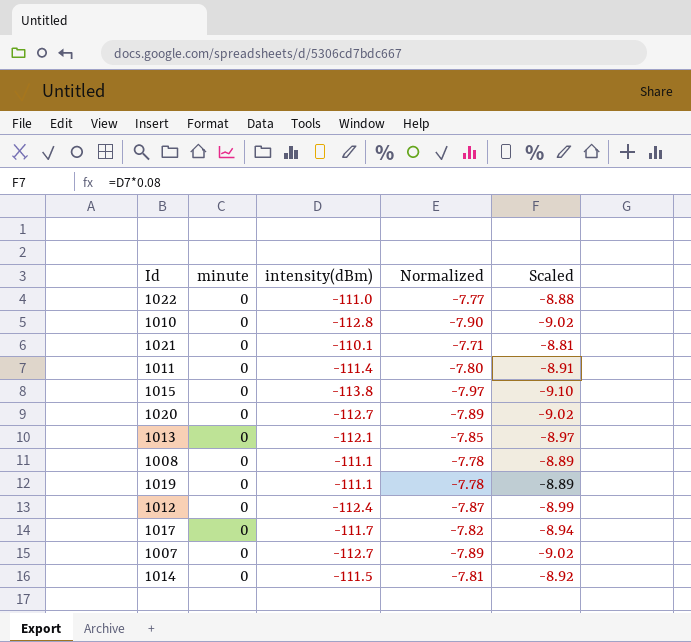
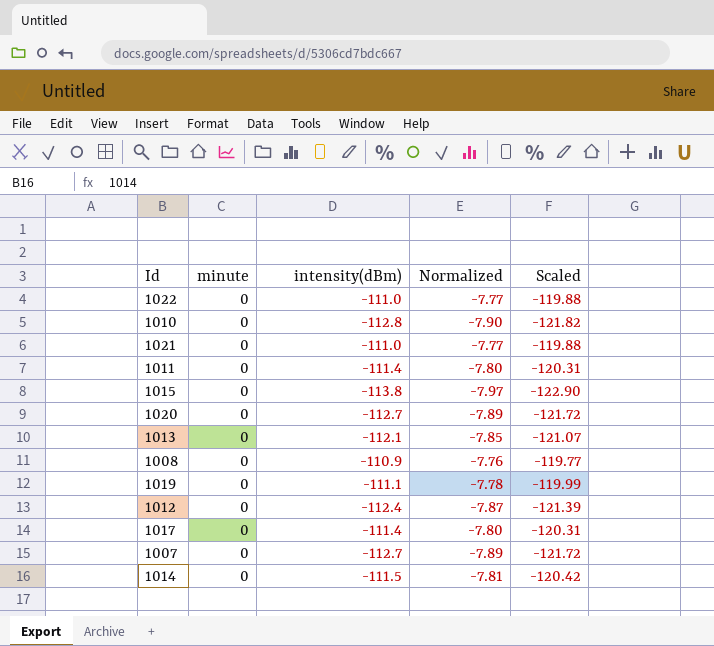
column Scaled | formula: [intensity(dBm)] * 0.08 -> [intensity(dBm)] * 1.08
1021 | intensity(dBm): -110.1 -> -111.0
1021 | Normalized: -7.71 -> -7.77
1008 | intensity(dBm): -111.1 -> -110.9
1008 | Normalized: -7.78 -> -7.76
1017 | intensity(dBm): -111.7 -> -111.4
1017 | Normalized: -7.82 -> -7.80

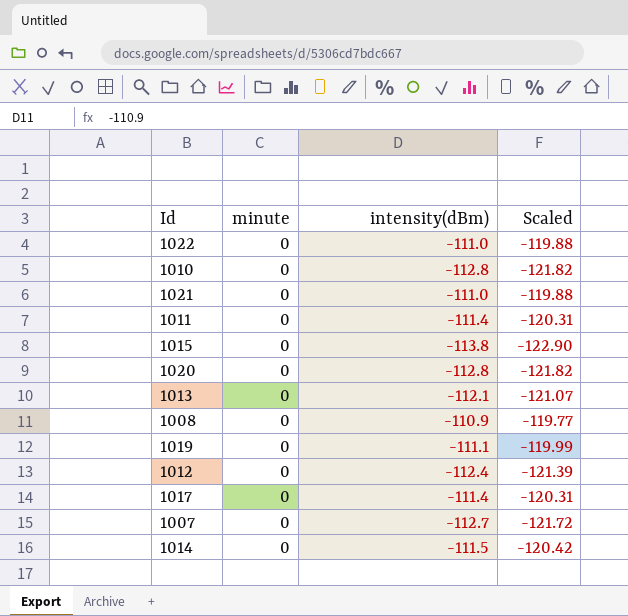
column Normalized | formula: [intensity(dBm)] * 0.07 -> none
1020 | intensity(dBm): -112.7 -> -112.8
1020 | Scaled: -121.72 -> -121.82

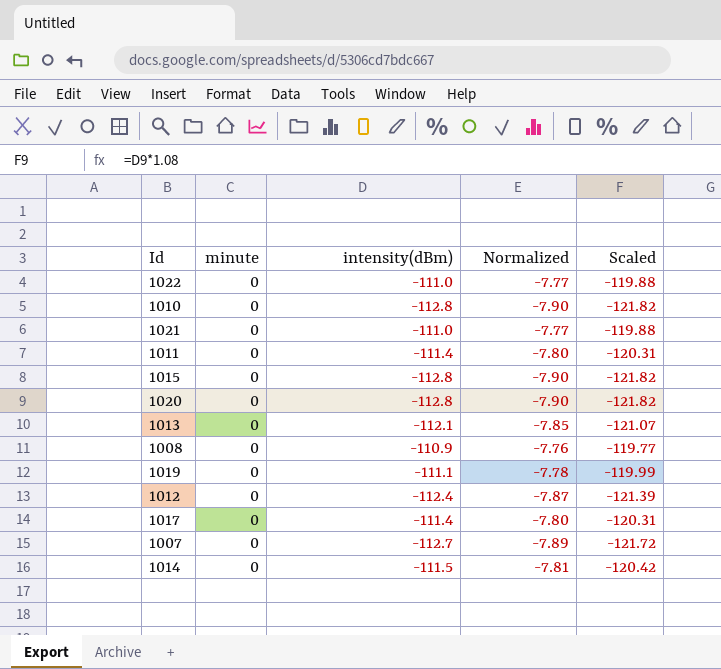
column Normalized | formula: none -> [intensity(dBm)] * 0.07
1015 | intensity(dBm): -113.8 -> -112.8
1015 | Scaled: -122.90 -> -121.82

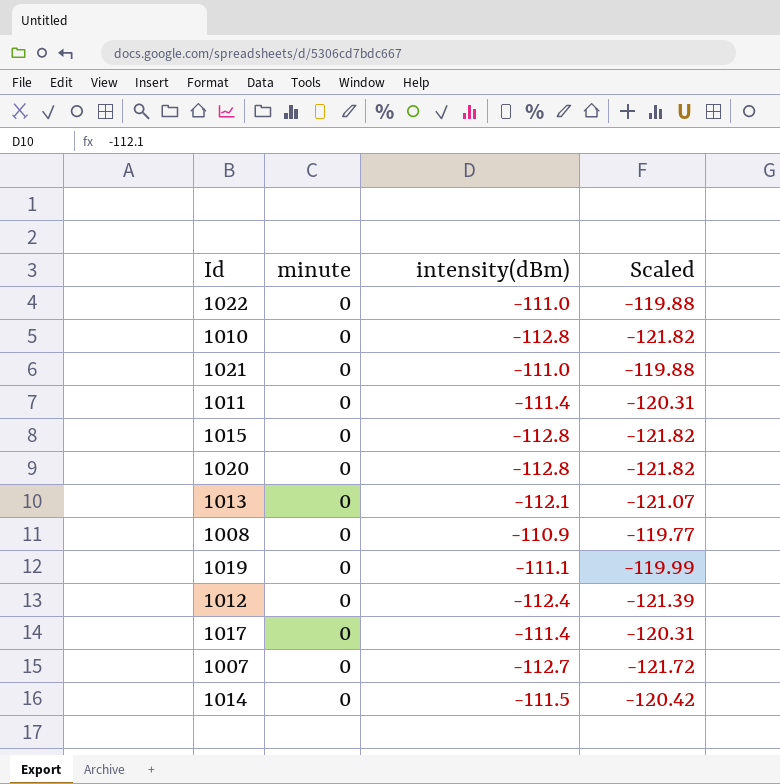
column Normalized | formula: [intensity(dBm)] * 0.07 -> none

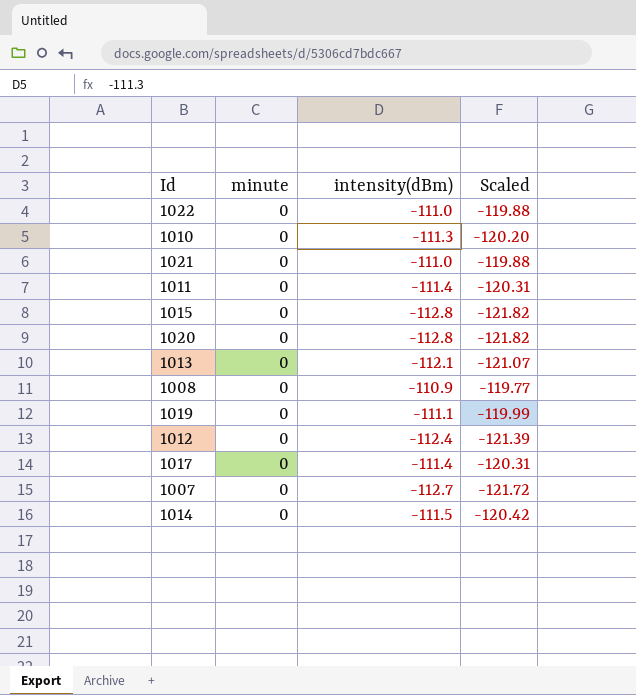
1010 | intensity(dBm): -112.8 -> -111.3
1010 | Scaled: -121.82 -> -120.20

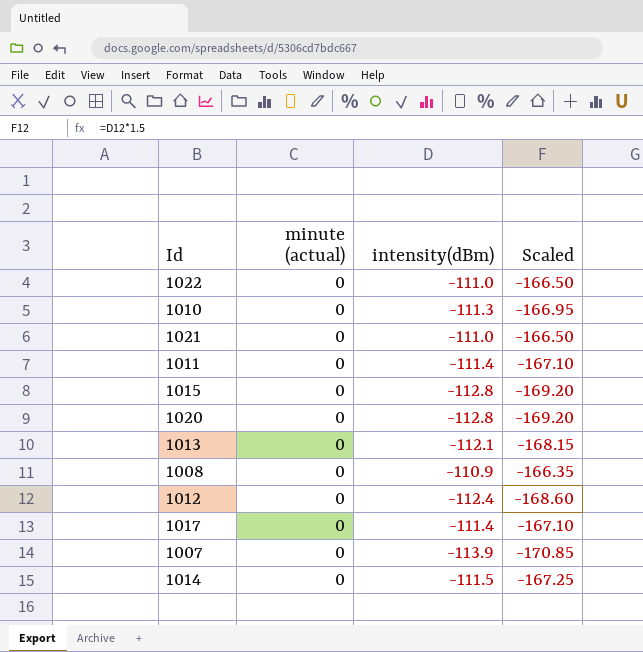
column name: minute -> minute (actual)
column Scaled | formula: [intensity(dBm)] * 1.08 -> [intensity(dBm)] * 1.5
row 1019: 0 | -111.1 | -119.99 -> none
1007 | intensity(dBm): -112.7 -> -113.9

